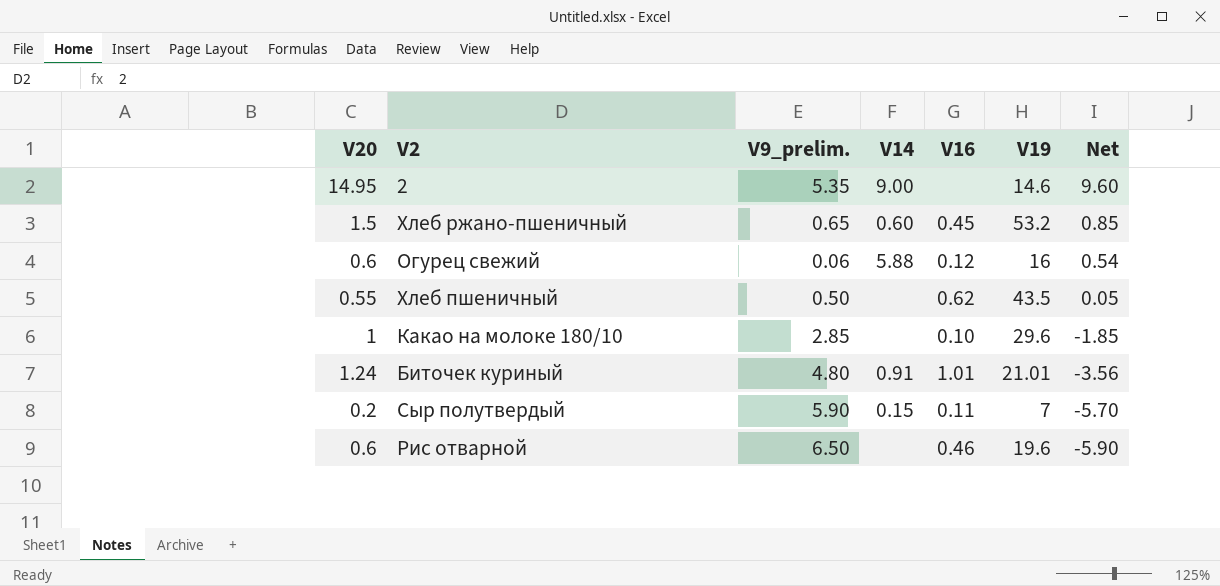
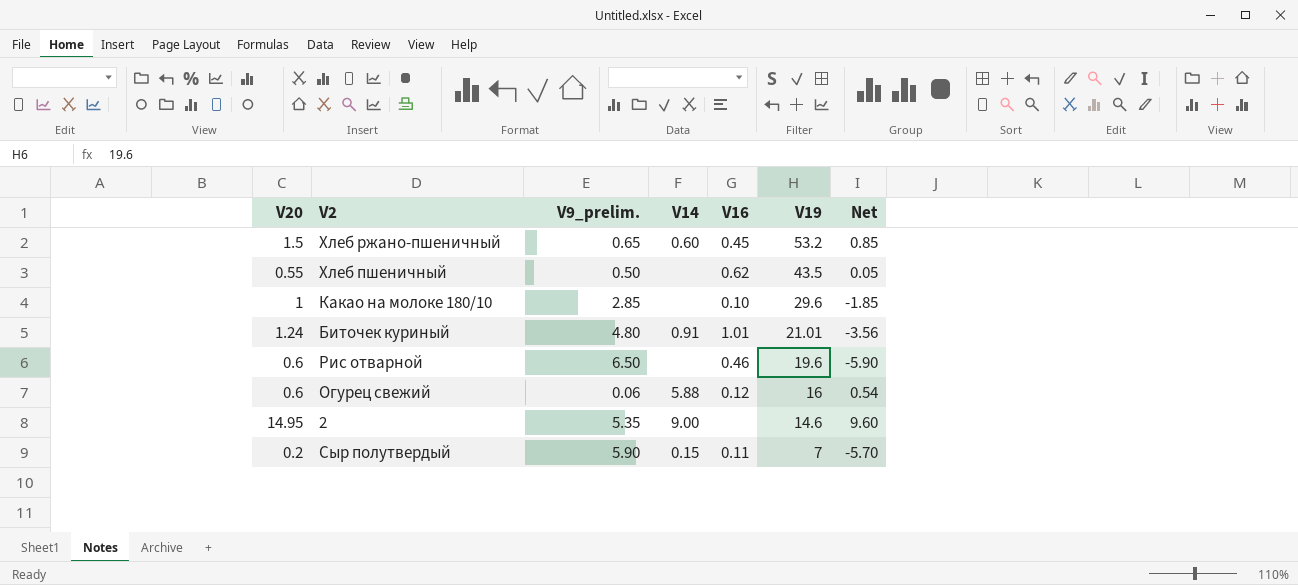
row order: Net descending -> V19 descending

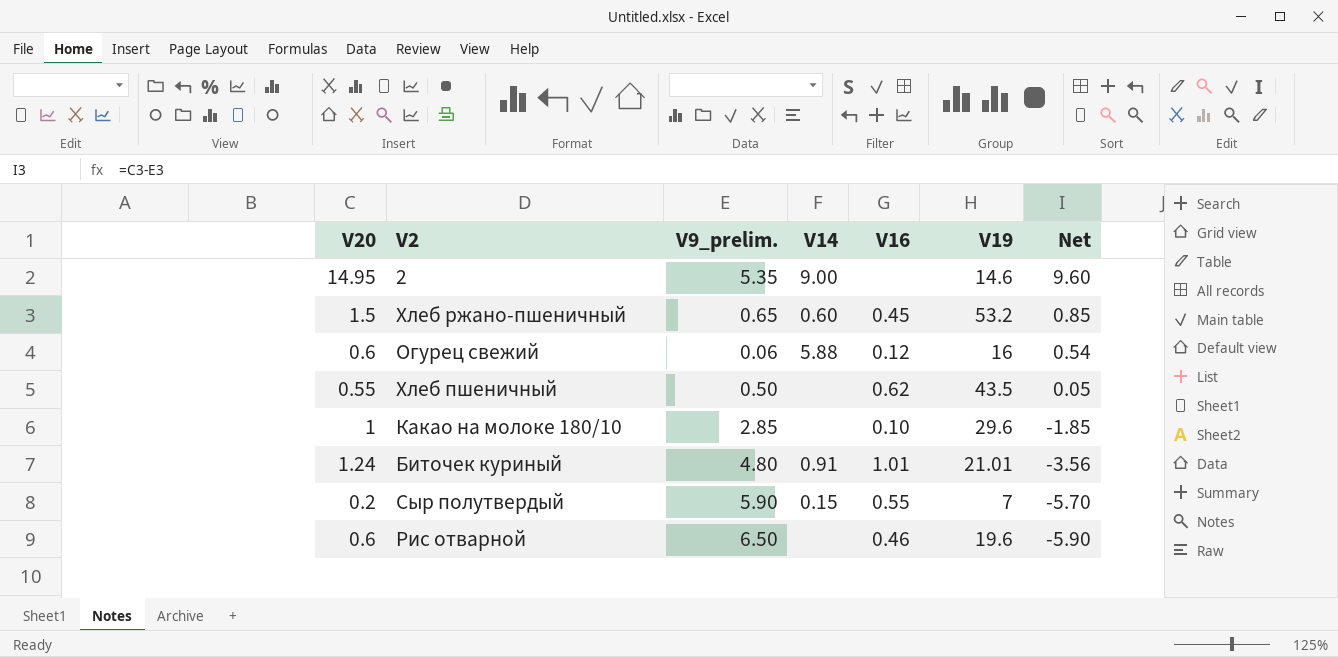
row order: V19 descending -> Net descending
Сыр полутвердый | V16: 0.11 -> 0.55

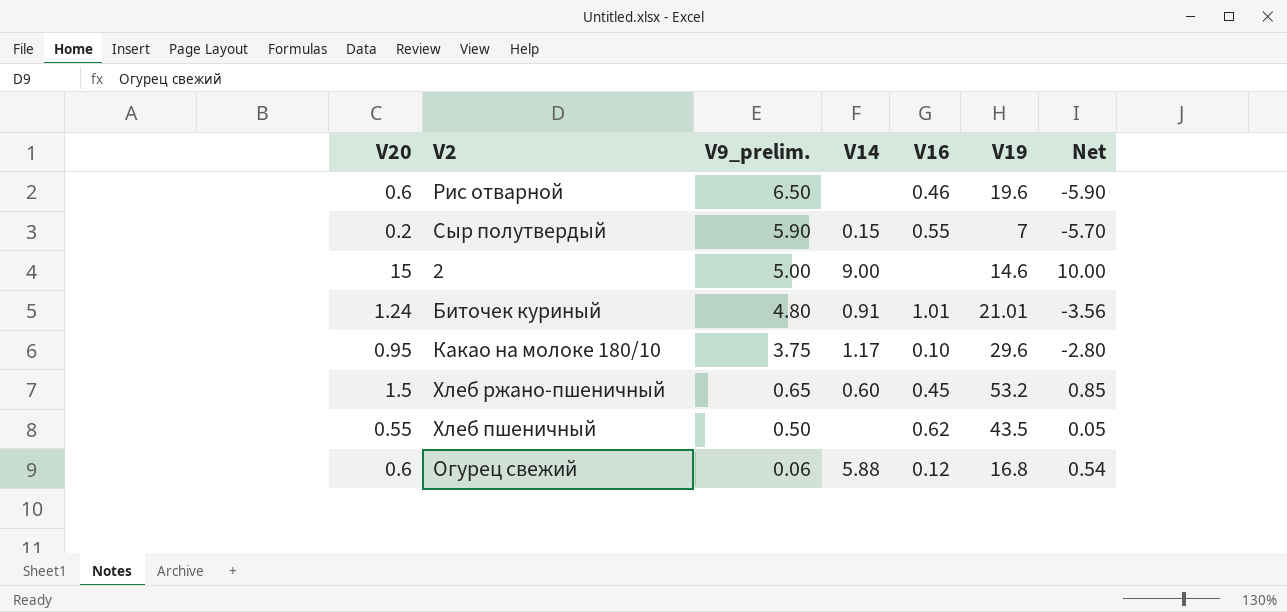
row order: Net descending -> V9_prelim. descending
2 | V20: 14.95 -> 15
2 | V9_prelim.: 5.35 -> 5.00
2 | Net: 9.60 -> 10.00
Какао на молоке 180/10 | V20: 1 -> 0.95
Какао на молоке 180/10 | V9_prelim.: 2.85 -> 3.75
Какао на молоке 180/10 | V14: none -> 1.17
Какао на молоке 180/10 | Net: -1.85 -> -2.80
Огурец свежий | V19: 16 -> 16.8

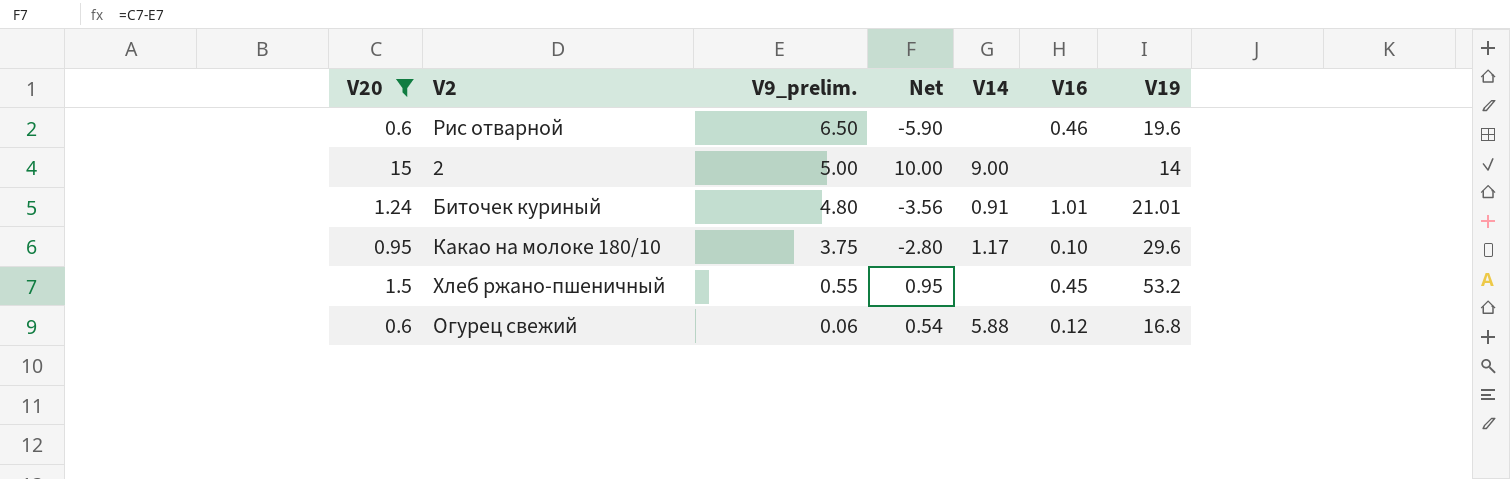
filter: none -> V20 >= 0.6
column Net | position: 7 -> 4
2 | V19: 14.6 -> 14
Хлеб ржано-пшеничный | V9_prelim.: 0.65 -> 0.55
Хлеб ржано-пшеничный | Net: 0.85 -> 0.95
Хлеб ржано-пшеничный | V14: 0.60 -> none

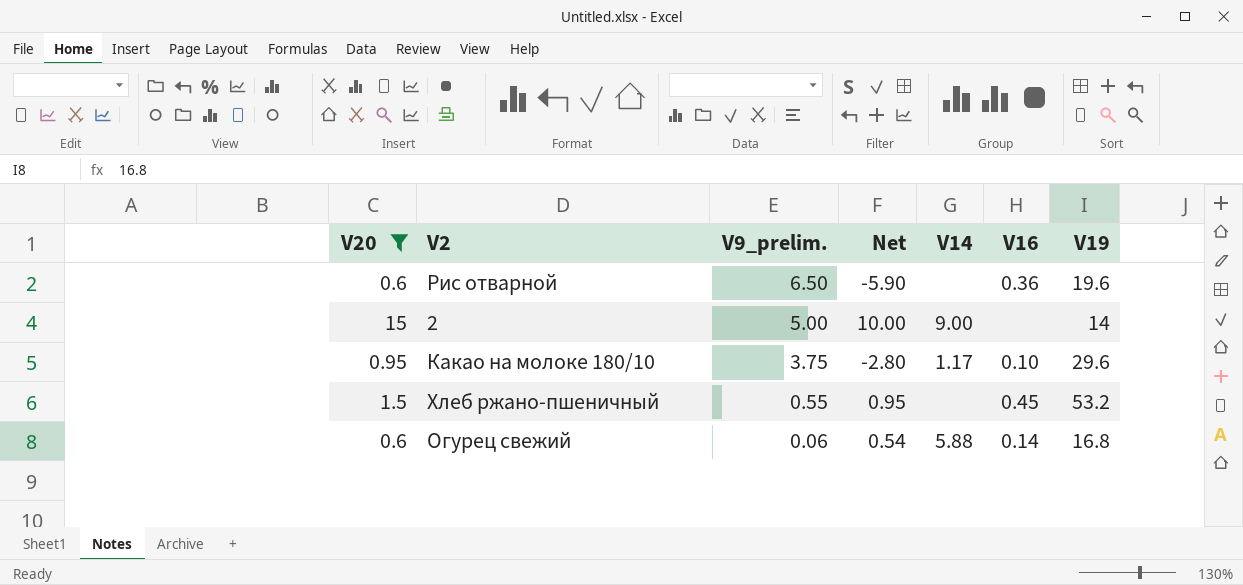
row Биточек куриный: 1.24 | 4.80 | -3.56 | 0.91 | 1.01 | 21.01 -> none
Рис отварной | V16: 0.46 -> 0.36
Огурец свежий | V16: 0.12 -> 0.14

